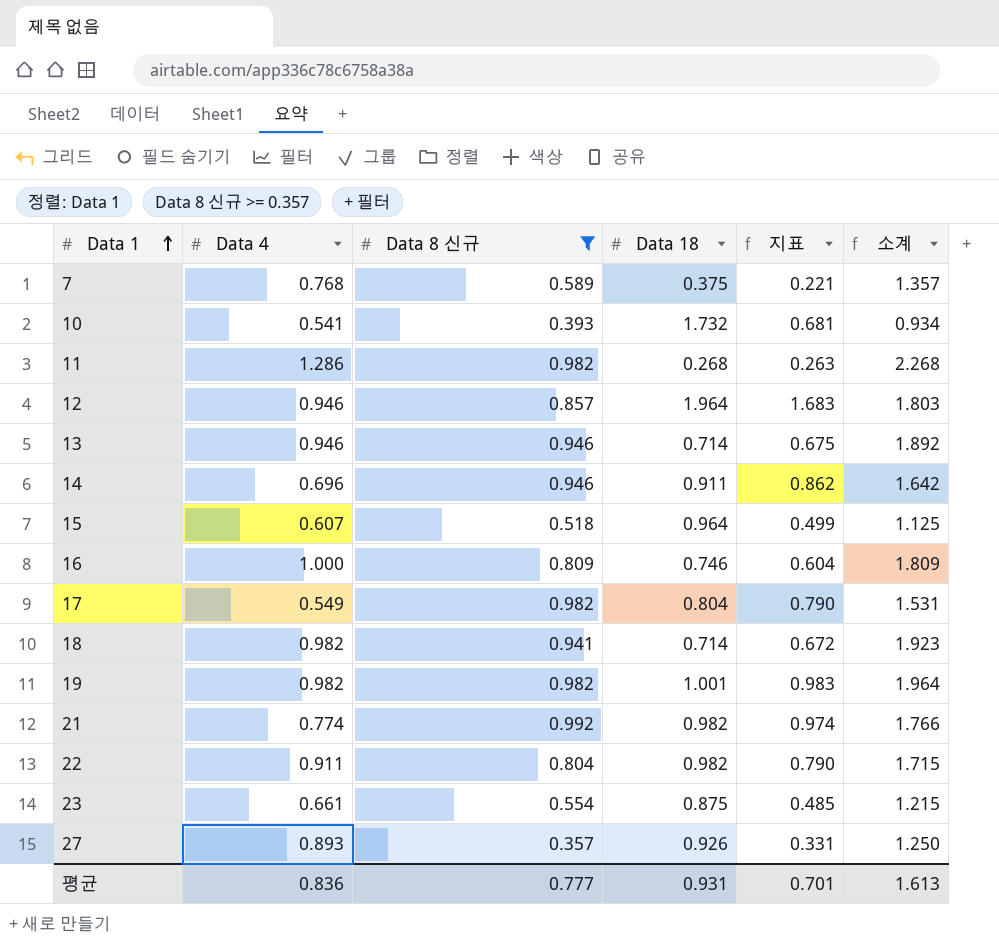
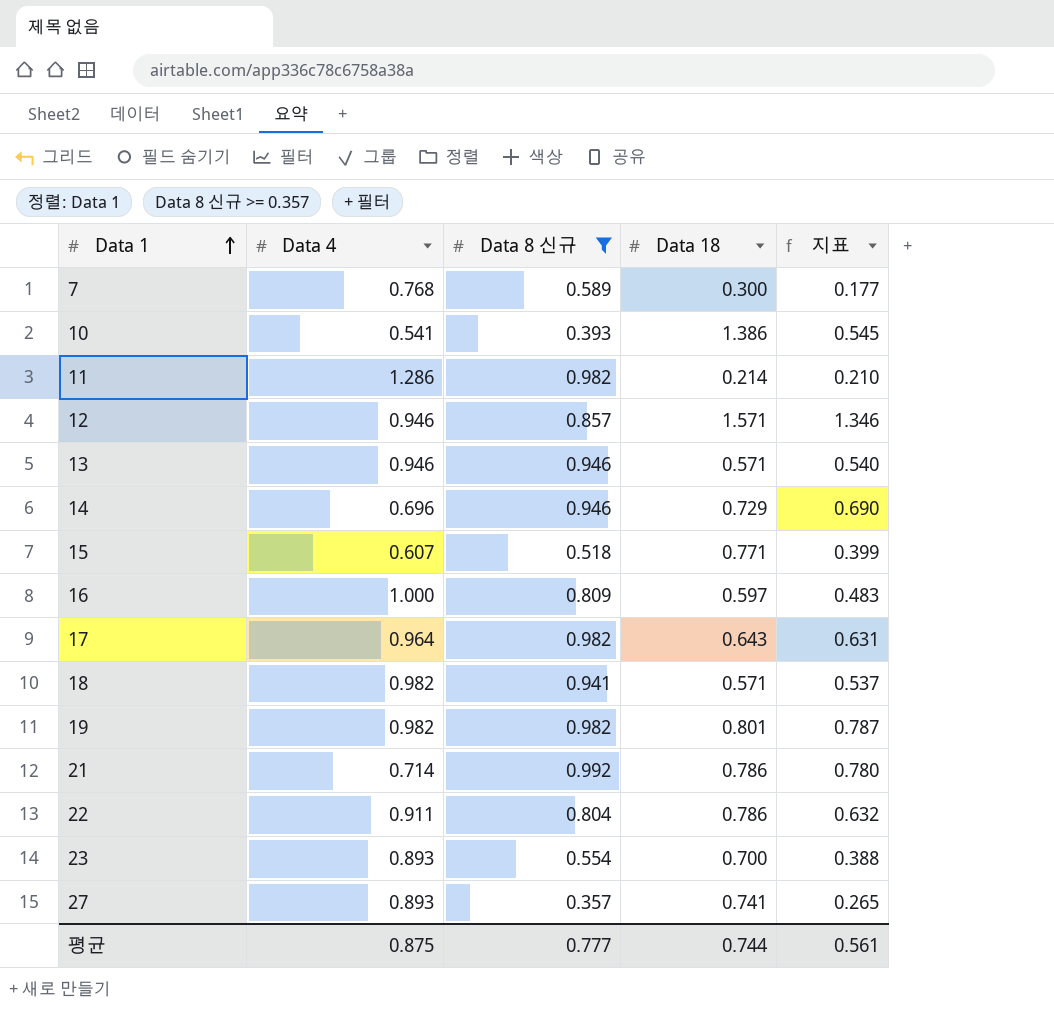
column 소계 | formula: [Data 4] + [Data 8 신규] -> none
7 | Data 18: 0.375 -> 0.300
7 | 지표: 0.221 -> 0.177
10 | Data 18: 1.732 -> 1.386
10 | 지표: 0.681 -> 0.545
11 | Data 18: 0.268 -> 0.214
11 | 지표: 0.263 -> 0.210
12 | Data 18: 1.964 -> 1.571
12 | 지표: 1.683 -> 1.346
13 | Data 18: 0.714 -> 0.571
13 | 지표: 0.675 -> 0.540
14 | Data 18: 0.911 -> 0.729
14 | 지표: 0.862 -> 0.690
15 | Data 18: 0.964 -> 0.771
15 | 지표: 0.499 -> 0.399
16 | Data 18: 0.746 -> 0.597
16 | 지표: 0.604 -> 0.483
17 | Data 4: 0.549 -> 0.964
17 | Data 18: 0.804 -> 0.643
17 | 지표: 0.790 -> 0.631
18 | Data 18: 0.714 -> 0.571
18 | 지표: 0.672 -> 0.537
19 | Data 18: 1.001 -> 0.801
19 | 지표: 0.983 -> 0.787
21 | Data 4: 0.774 -> 0.714
21 | Data 18: 0.982 -> 0.786
21 | 지표: 0.974 -> 0.780
22 | Data 18: 0.982 -> 0.786
22 | 지표: 0.790 -> 0.632
23 | Data 4: 0.661 -> 0.893
23 | Data 18: 0.875 -> 0.700
23 | 지표: 0.485 -> 0.388
27 | Data 18: 0.926 -> 0.741
27 | 지표: 0.331 -> 0.265
평균 | Data 4: 0.836 -> 0.875
평균 | Data 18: 0.931 -> 0.744
평균 | 지표: 0.701 -> 0.561

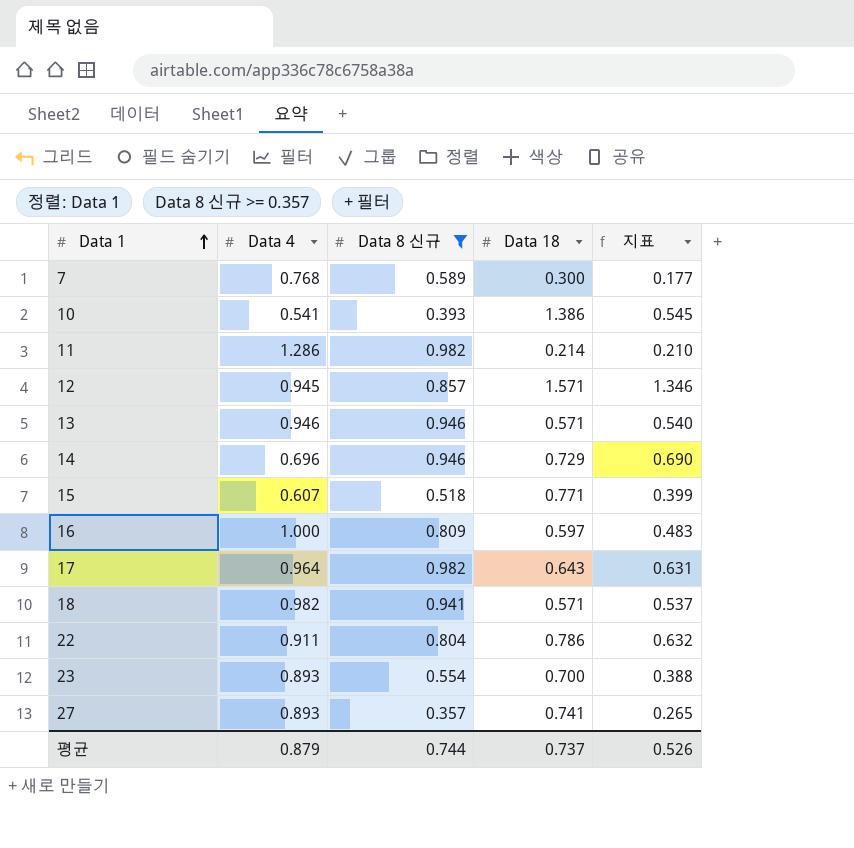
row 19: 0.982 | 0.982 | 0.801 | 0.787 -> none
row 21: 0.714 | 0.992 | 0.786 | 0.780 -> none
12 | Data 4: 0.946 -> 0.945
평균 | Data 4: 0.875 -> 0.879
평균 | Data 8 신규: 0.777 -> 0.744
평균 | Data 18: 0.744 -> 0.737
평균 | 지표: 0.561 -> 0.526

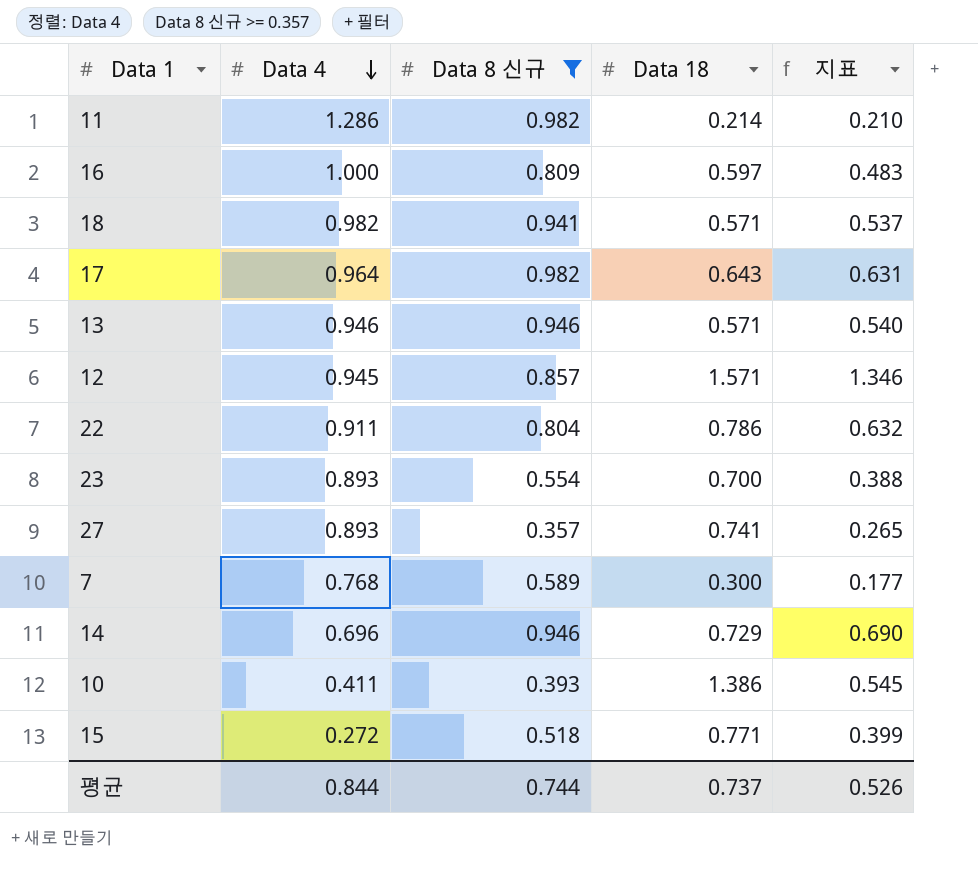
row order: Data 1 ascending -> Data 4 descending
10 | Data 4: 0.541 -> 0.411
15 | Data 4: 0.607 -> 0.272
평균 | Data 4: 0.879 -> 0.844

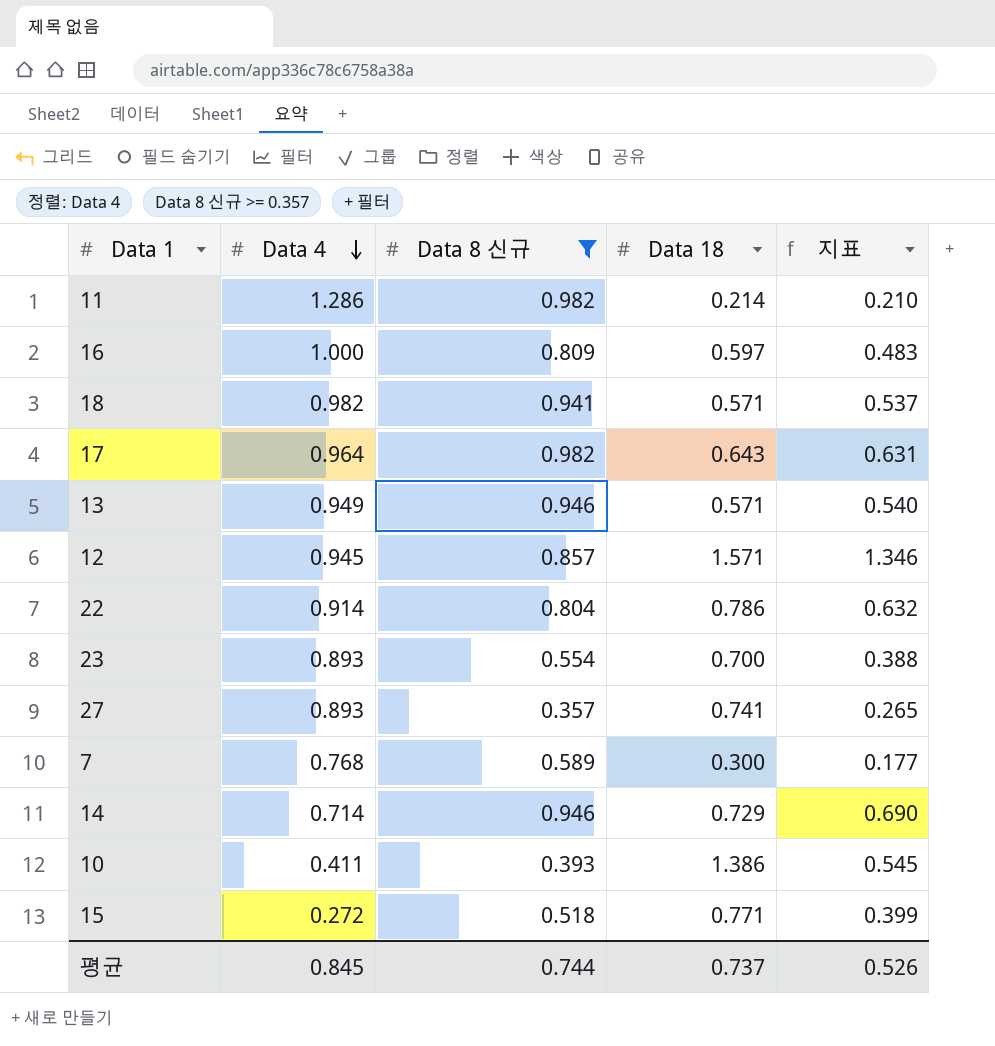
13 | Data 4: 0.946 -> 0.949
22 | Data 4: 0.911 -> 0.914
14 | Data 4: 0.696 -> 0.714
평균 | Data 4: 0.844 -> 0.845

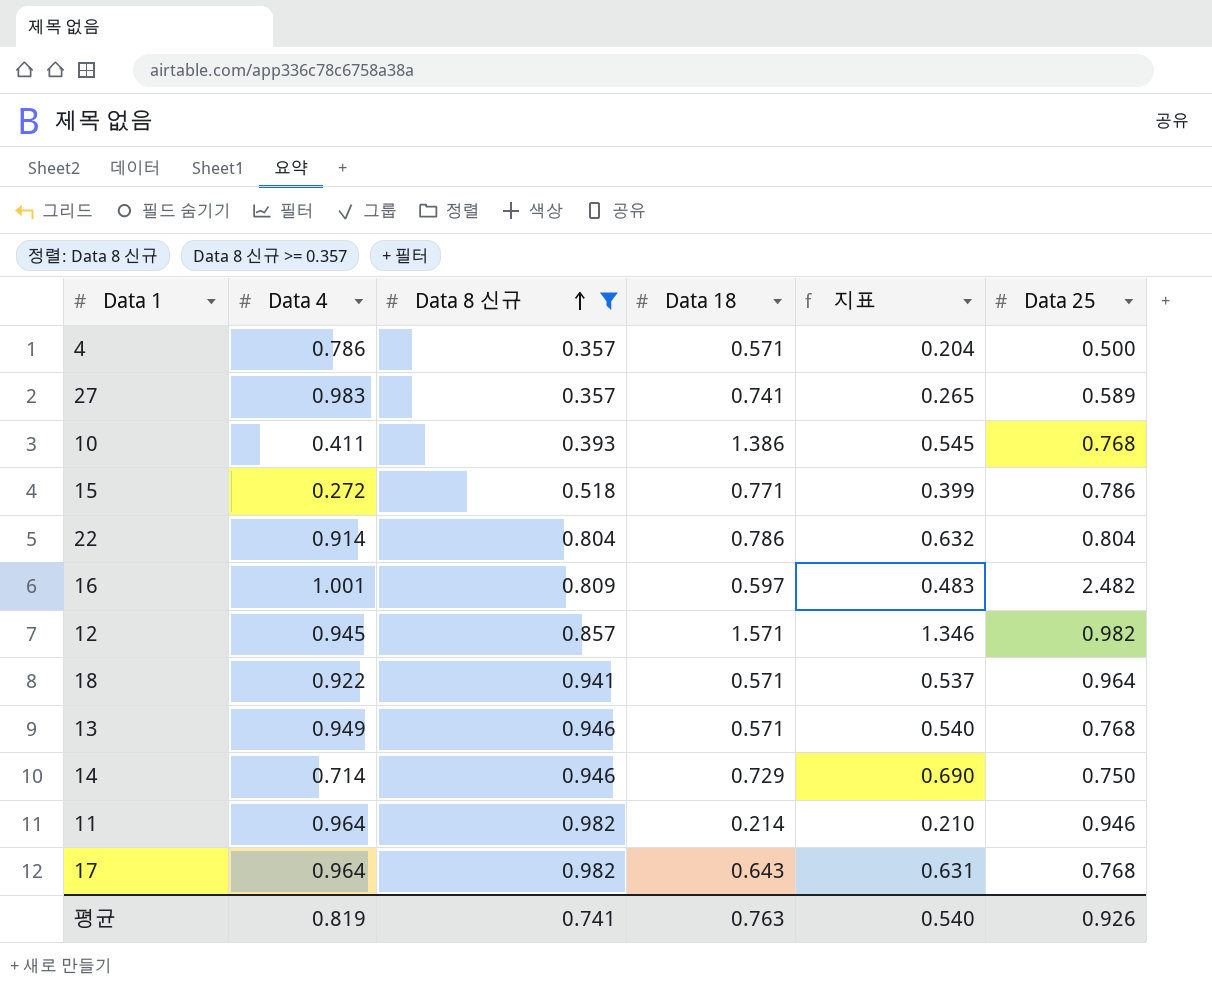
row order: Data 4 descending -> Data 8 신규 ascending
column Data 25 | position: none -> 6
row 23: 0.893 | 0.554 | 0.700 | 0.388 -> none
row 7: 0.768 | 0.589 | 0.300 | 0.177 -> none
row 4: none -> 0.786 | 0.357 | 0.571 | 0.204 | 0.500
27 | Data 4: 0.893 -> 0.983
16 | Data 4: 1.000 -> 1.001
18 | Data 4: 0.982 -> 0.922
11 | Data 4: 1.286 -> 0.964
평균 | Data 4: 0.845 -> 0.819
평균 | Data 8 신규: 0.744 -> 0.741
평균 | Data 18: 0.737 -> 0.763
평균 | 지표: 0.526 -> 0.540

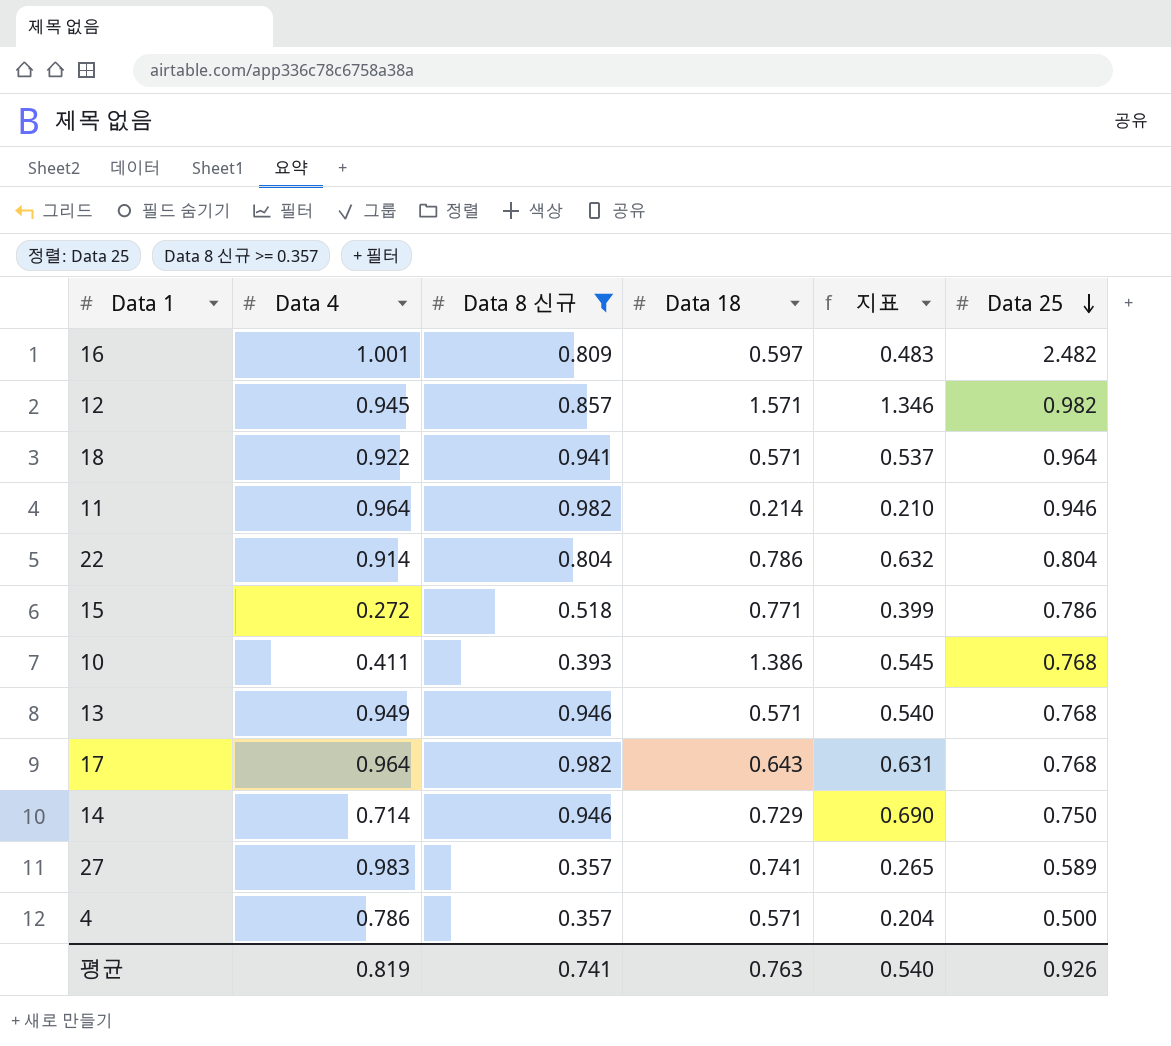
row order: Data 8 신규 ascending -> Data 25 descending

